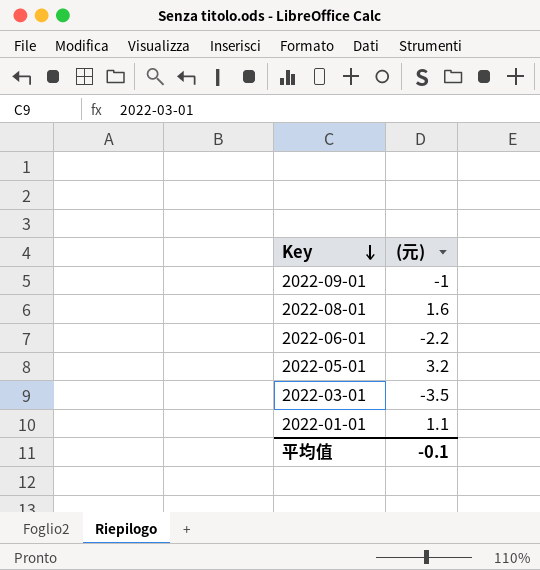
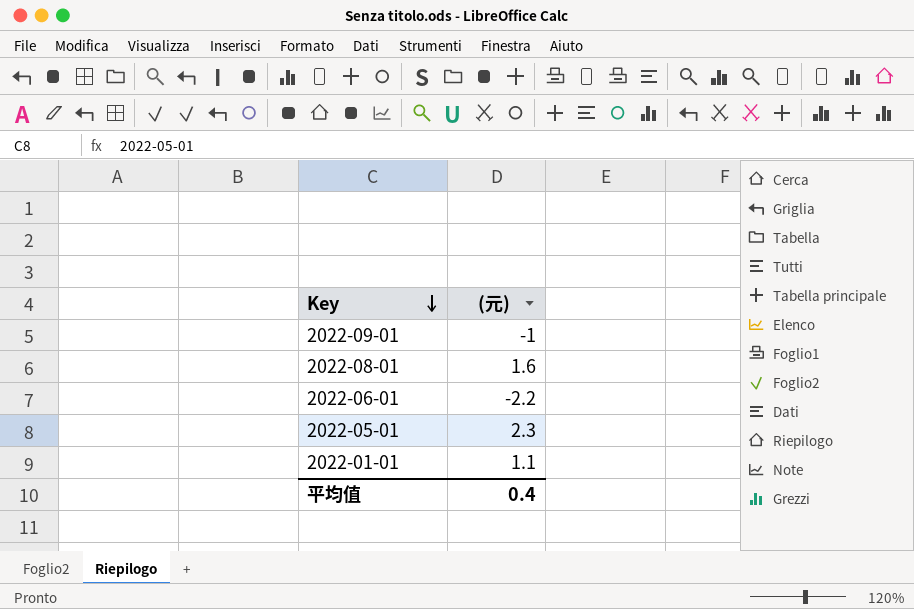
row 2022-03-01: -3.5 -> none
2022-05-01 | (元): 3.2 -> 2.3
平均值 | (元): -0.1 -> 0.4

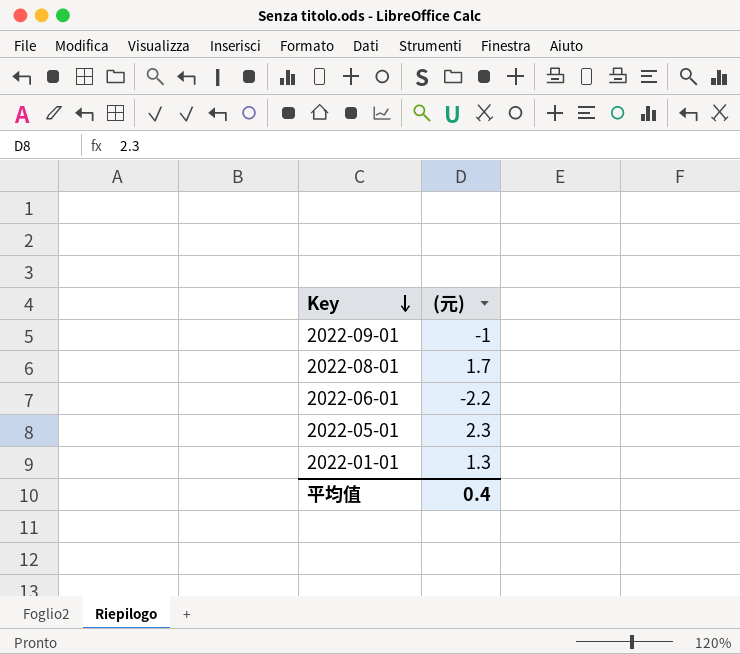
2022-08-01 | (元): 1.6 -> 1.7
2022-01-01 | (元): 1.1 -> 1.3

